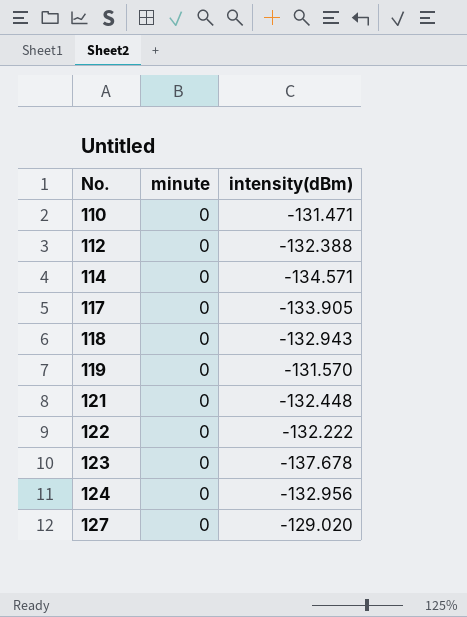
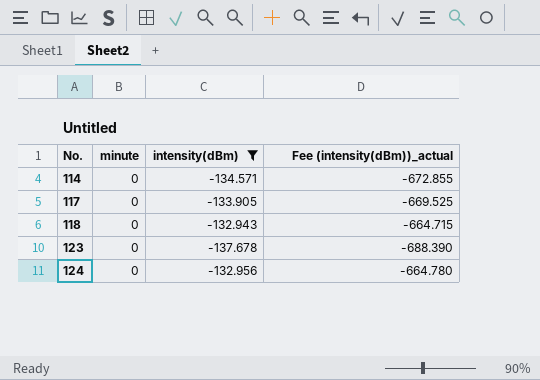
filter: none -> intensity(dBm) <= -132.943
column Fee (intensity(dBm))_actual | formula: none -> [intensity(dBm)] * 5

